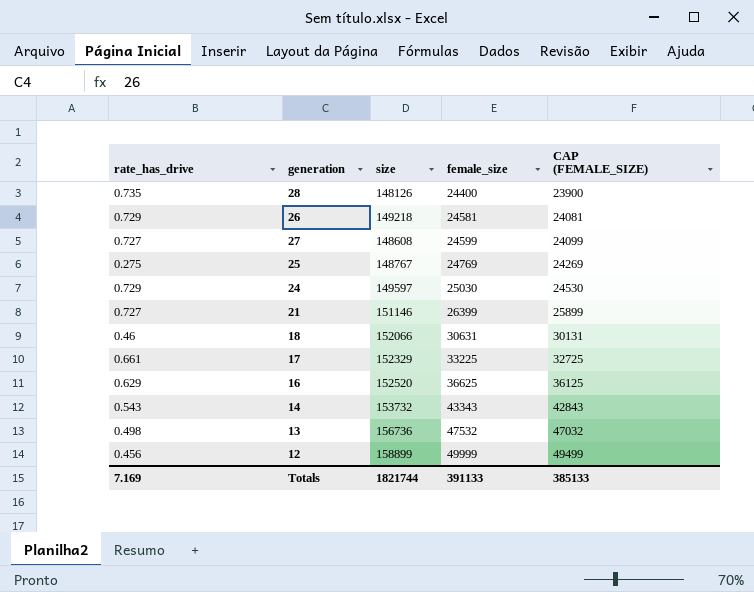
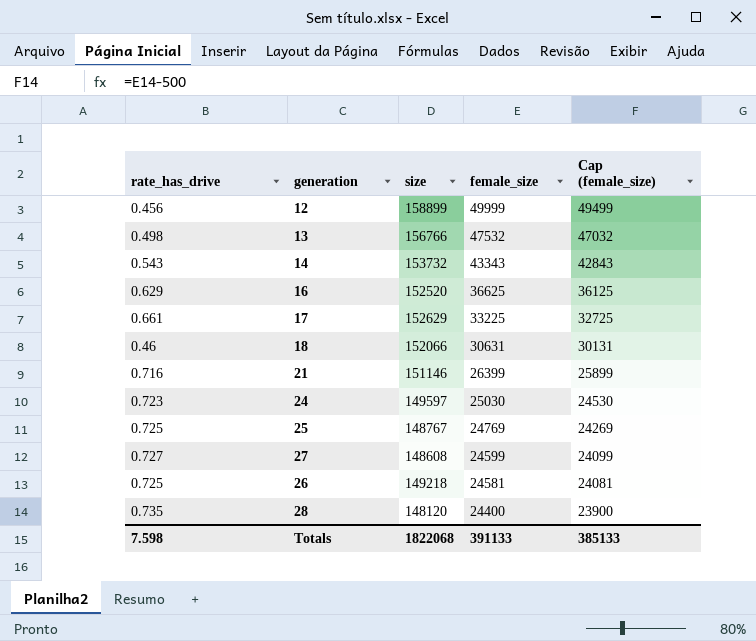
row order: female_size ascending -> female_size descending
column name: CAP (FEMALE_SIZE) -> Cap (female_size)
13 | size: 156736 -> 156766
17 | size: 152329 -> 152629
21 | rate_has_drive: 0.727 -> 0.716
24 | rate_has_drive: 0.729 -> 0.723
25 | rate_has_drive: 0.275 -> 0.725
26 | rate_has_drive: 0.729 -> 0.725
28 | size: 148126 -> 148120
Totals | rate_has_drive: 7.169 -> 7.598
Totals | size: 1821744 -> 1822068

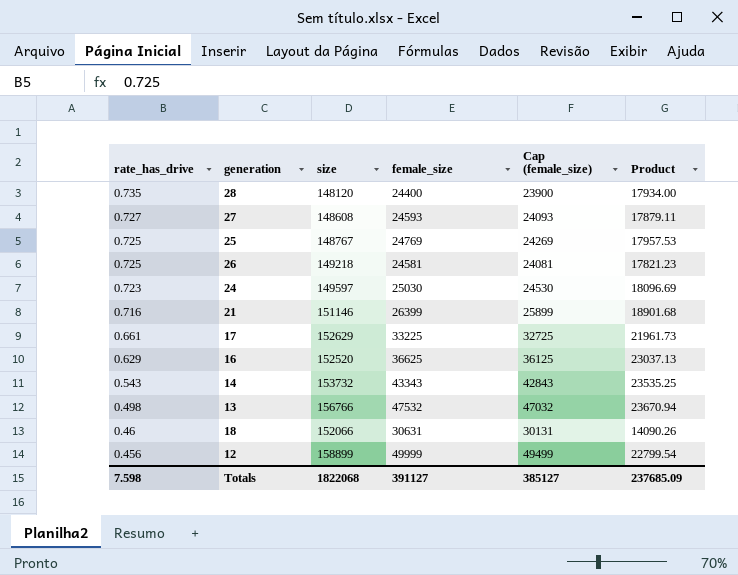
row order: female_size descending -> rate_has_drive descending
column Product | formula: none -> [rate_has_drive] * [female_size]
27 | female_size: 24599 -> 24593
27 | Cap (female_size): 24099 -> 24093
Totals | female_size: 391133 -> 391127
Totals | Cap (female_size): 385133 -> 385127

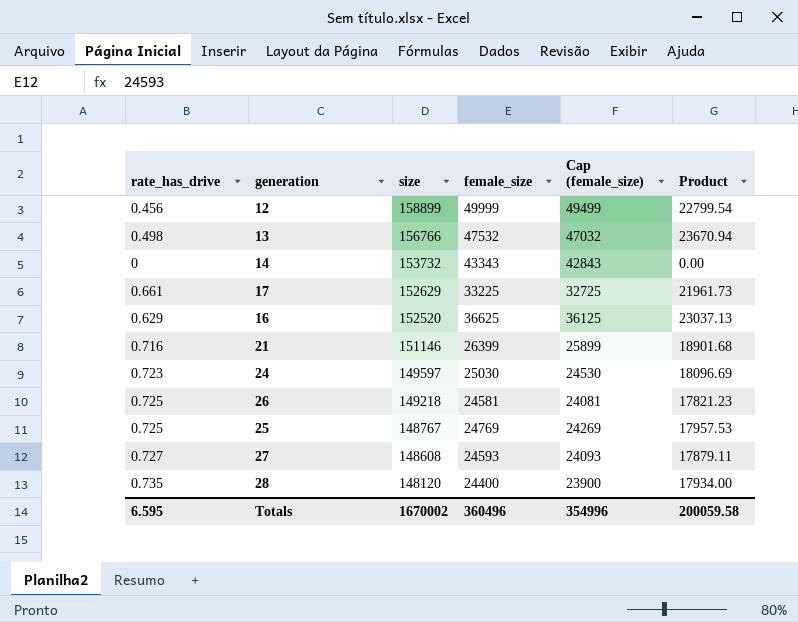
row order: rate_has_drive descending -> size descending
row 18: 0.46 | 152066 | 30631 | 30131 | 14090.26 -> none
14 | rate_has_drive: 0.543 -> 0
14 | Product: 23535.25 -> 0.00
Totals | rate_has_drive: 7.598 -> 6.595
Totals | size: 1822068 -> 1670002
Totals | female_size: 391127 -> 360496
Totals | Cap (female_size): 385127 -> 354996
Totals | Product: 237685.09 -> 200059.58

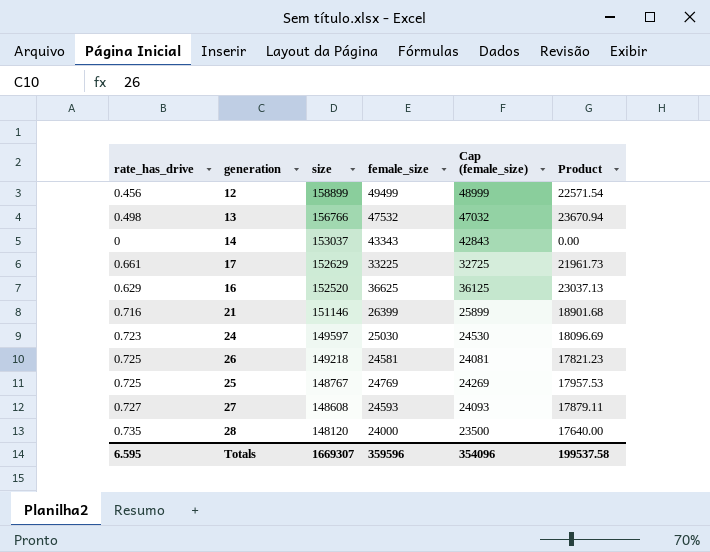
12 | female_size: 49999 -> 49499
12 | Cap (female_size): 49499 -> 48999
12 | Product: 22799.54 -> 22571.54
14 | size: 153732 -> 153037
28 | female_size: 24400 -> 24000
28 | Cap (female_size): 23900 -> 23500
28 | Product: 17934.00 -> 17640.00
Totals | size: 1670002 -> 1669307
Totals | female_size: 360496 -> 359596
Totals | Cap (female_size): 354996 -> 354096
Totals | Product: 200059.58 -> 199537.58

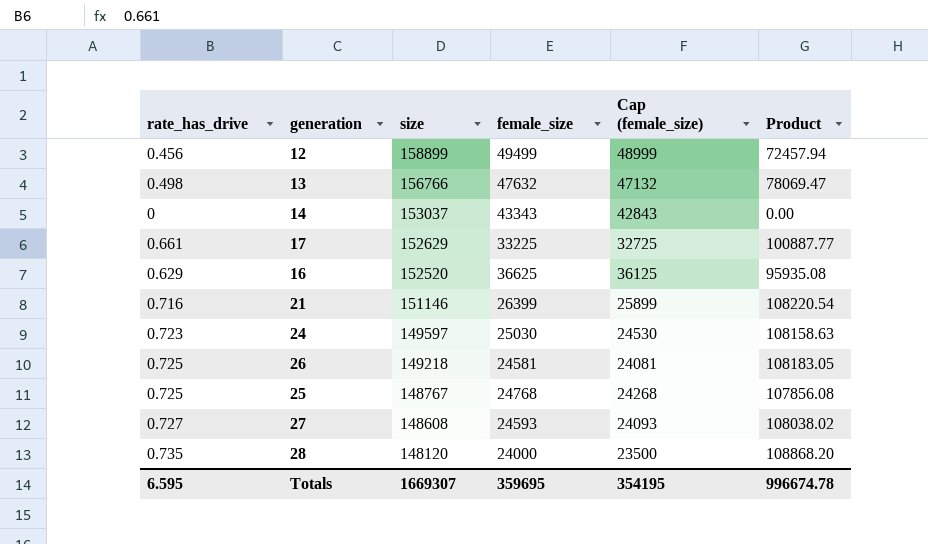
column Product | formula: [rate_has_drive] * [female_size] -> [rate_has_drive] * [size]
13 | female_size: 47532 -> 47632
13 | Cap (female_size): 47032 -> 47132
25 | female_size: 24769 -> 24768
25 | Cap (female_size): 24269 -> 24268
Totals | female_size: 359596 -> 359695
Totals | Cap (female_size): 354096 -> 354195
Totals | Product: 199537.58 -> 996674.78

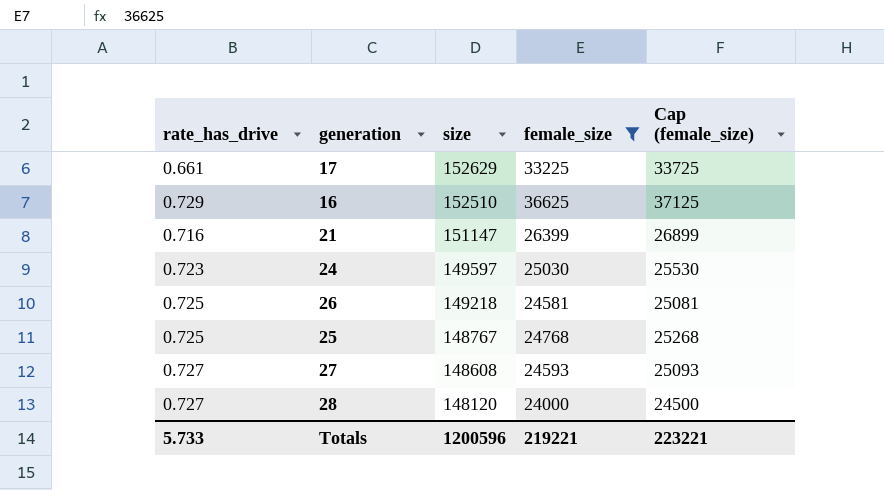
filter: none -> female_size <= 36625
column Product | formula: [rate_has_drive] * [size] -> none
column Cap (female_size) | formula: [female_size] - 500 -> [female_size] + 500
16 | rate_has_drive: 0.629 -> 0.729
16 | size: 152520 -> 152510
21 | size: 151146 -> 151147
28 | rate_has_drive: 0.735 -> 0.727
Totals | rate_has_drive: 6.595 -> 5.733
Totals | size: 1669307 -> 1200596
Totals | female_size: 359695 -> 219221
Totals | Cap (female_size): 354195 -> 223221

